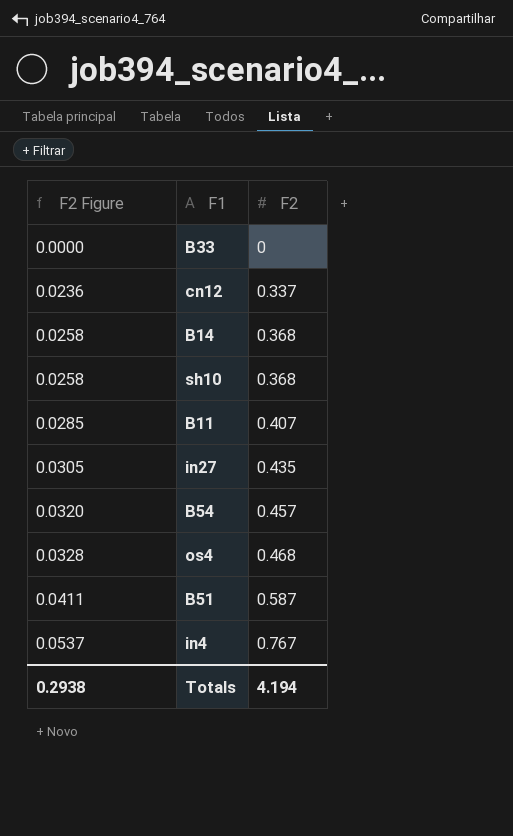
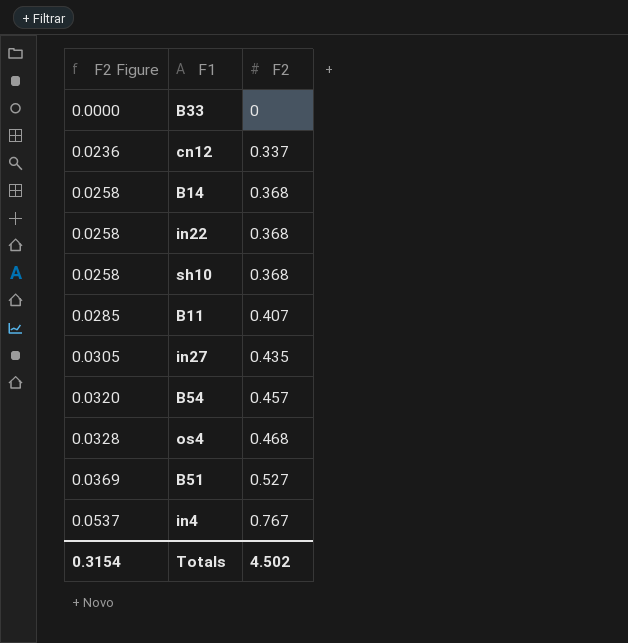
row in22: none -> 0.0258 | 0.368
B51 | F2 Figure: 0.0411 -> 0.0369
B51 | F2: 0.587 -> 0.527
Totals | F2 Figure: 0.2938 -> 0.3154
Totals | F2: 4.194 -> 4.502

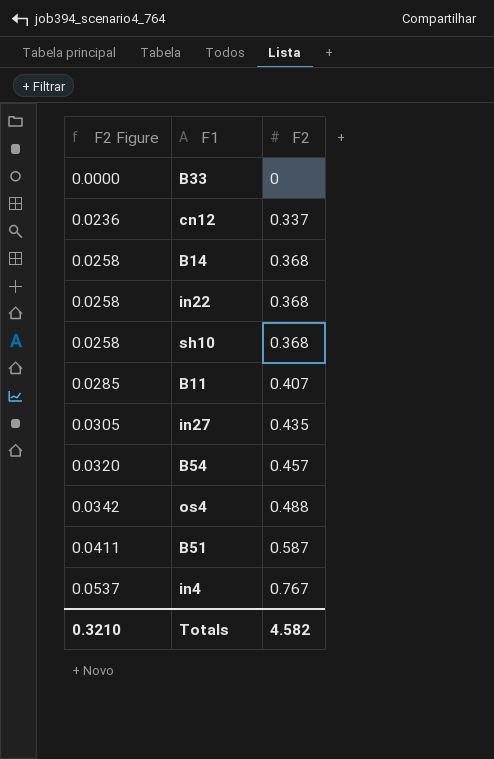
os4 | F2 Figure: 0.0328 -> 0.0342
os4 | F2: 0.468 -> 0.488
B51 | F2 Figure: 0.0369 -> 0.0411
B51 | F2: 0.527 -> 0.587
Totals | F2 Figure: 0.3154 -> 0.3210
Totals | F2: 4.502 -> 4.582

